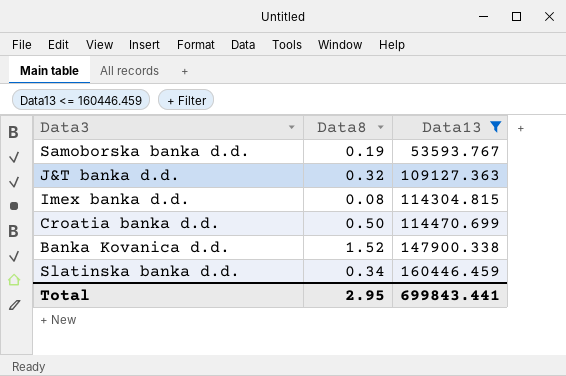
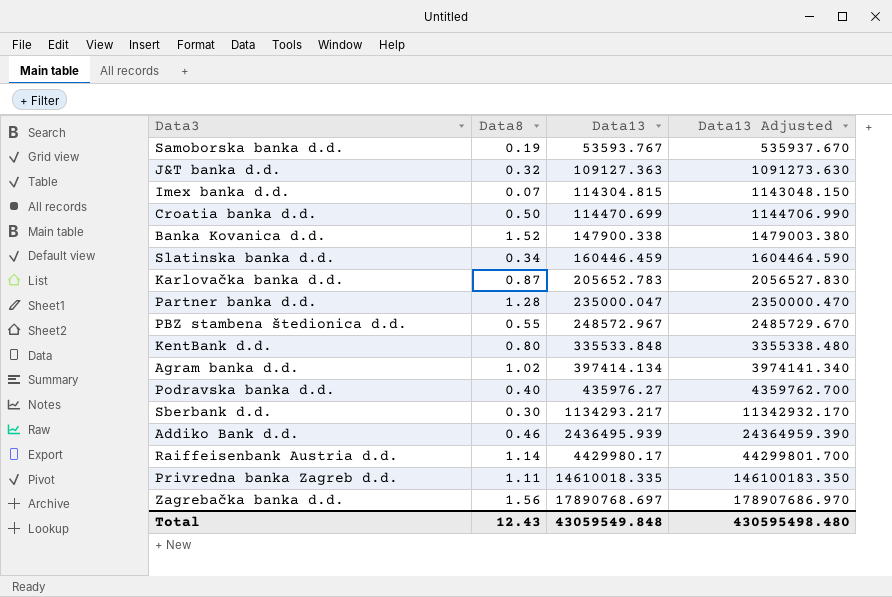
filter: Data13 <= 160446.459 -> none
column Data13 Adjusted | formula: none -> [Data13] * 10
Imex banka d.d. | Data8: 0.08 -> 0.07
Total | Data8: 2.95 -> 12.43
Total | Data13: 699843.441 -> 43059549.848

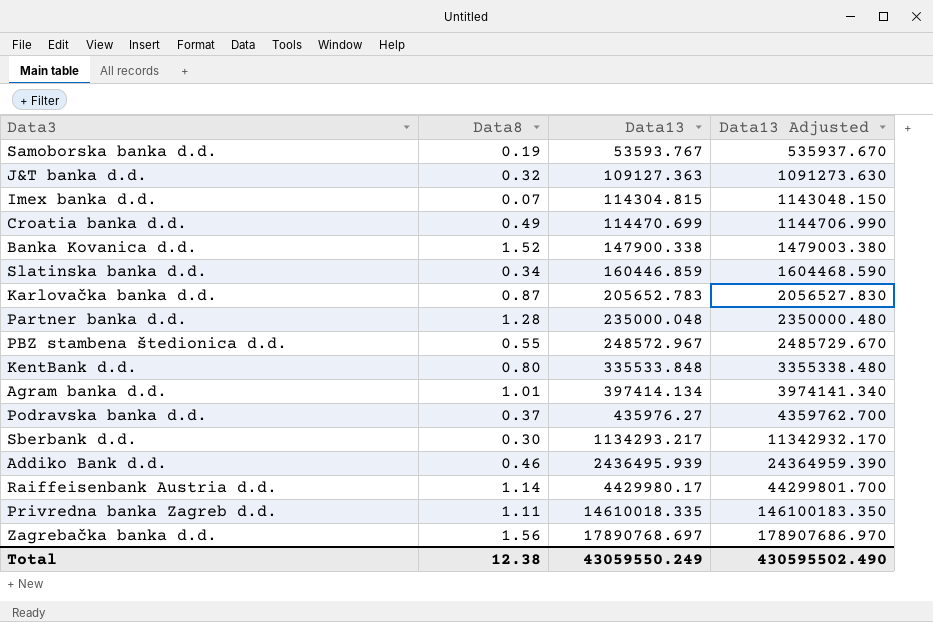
Croatia banka d.d. | Data8: 0.50 -> 0.49
Slatinska banka d.d. | Data13: 160446.459 -> 160446.859
Slatinska banka d.d. | Data13 Adjusted: 1604464.590 -> 1604468.590
Partner banka d.d. | Data13: 235000.047 -> 235000.048
Partner banka d.d. | Data13 Adjusted: 2350000.470 -> 2350000.480
Agram banka d.d. | Data8: 1.02 -> 1.01
Podravska banka d.d. | Data8: 0.40 -> 0.37
Total | Data8: 12.43 -> 12.38
Total | Data13: 43059549.848 -> 43059550.249
Total | Data13 Adjusted: 430595498.480 -> 430595502.490

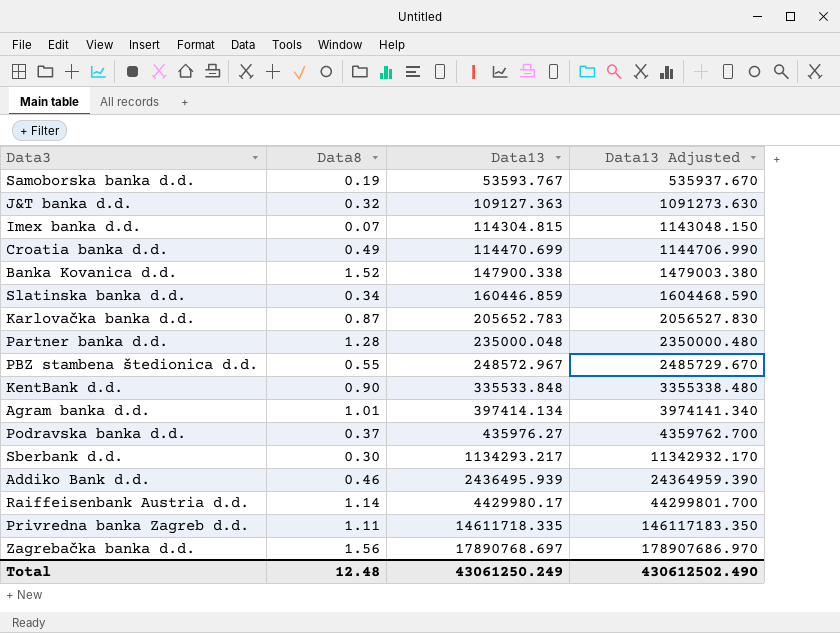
KentBank d.d. | Data8: 0.80 -> 0.90
Privredna banka Zagreb d.d. | Data13: 14610018.335 -> 14611718.335
Privredna banka Zagreb d.d. | Data13 Adjusted: 146100183.350 -> 146117183.350
Total | Data8: 12.38 -> 12.48
Total | Data13: 43059550.249 -> 43061250.249
Total | Data13 Adjusted: 430595502.490 -> 430612502.490

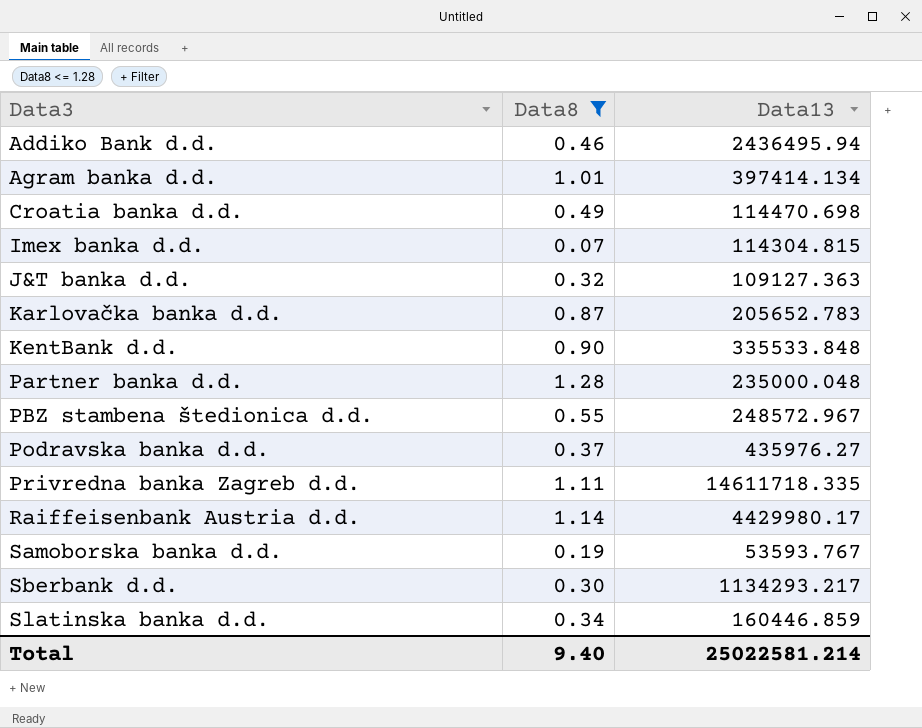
filter: none -> Data8 <= 1.28
row order: Data13 ascending -> Data3 ascending
column Data13 Adjusted | formula: [Data13] * 10 -> none
Addiko Bank d.d. | Data13: 2436495.939 -> 2436495.94
Croatia banka d.d. | Data13: 114470.699 -> 114470.698
Total | Data8: 12.48 -> 9.40
Total | Data13: 43061250.249 -> 25022581.214

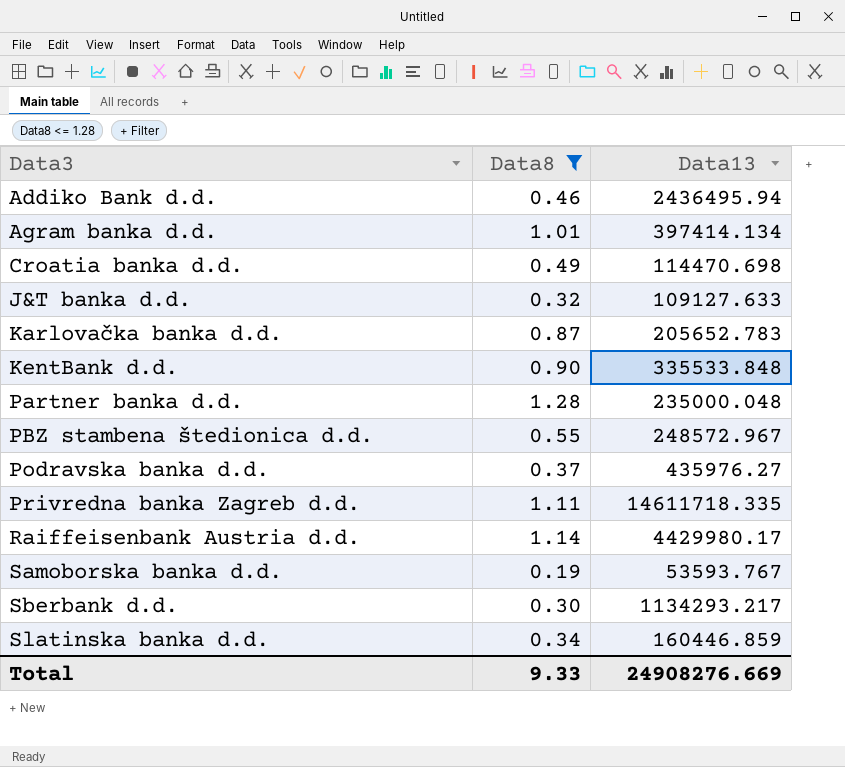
row Imex banka d.d.: 0.07 | 114304.815 -> none
J&T banka d.d. | Data13: 109127.363 -> 109127.633
Total | Data8: 9.40 -> 9.33
Total | Data13: 25022581.214 -> 24908276.669

